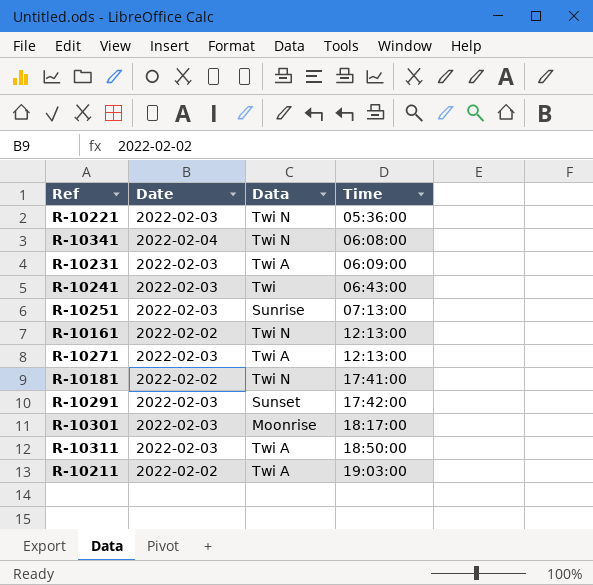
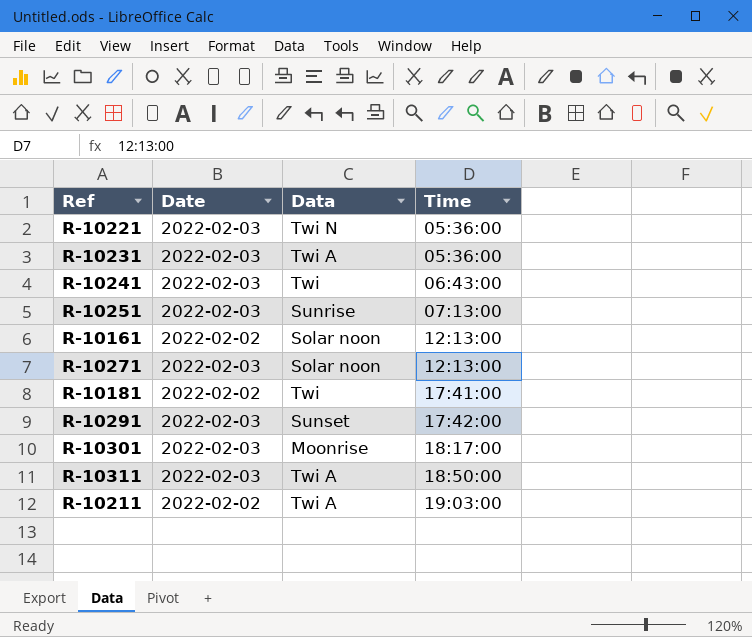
row R-10341: 2022-02-04 | Twi N | 06:08:00 -> none
R-10231 | Time: 06:09:00 -> 05:36:00
R-10161 | Data: Twi N -> Solar noon
R-10271 | Data: Twi A -> Solar noon
R-10181 | Data: Twi N -> Twi

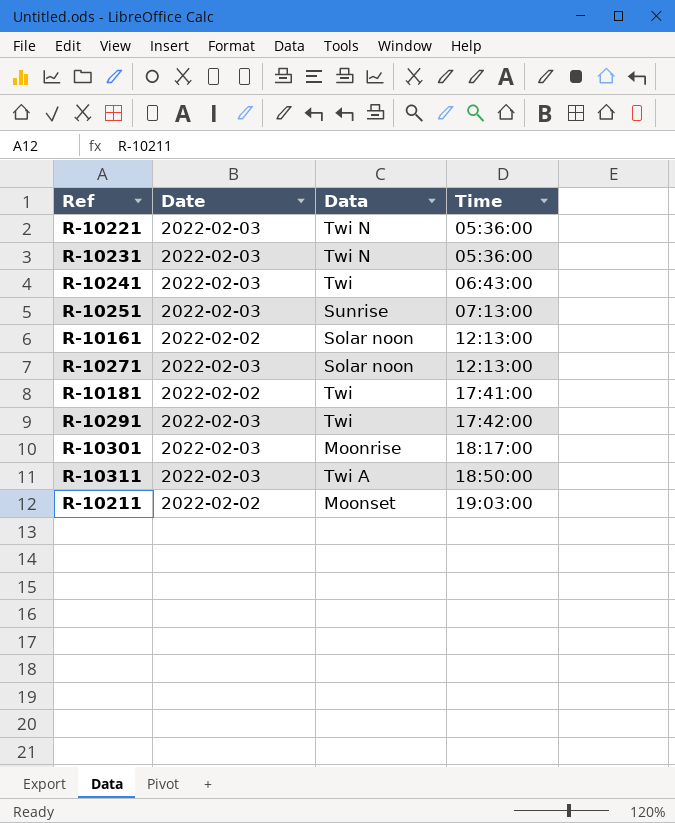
R-10231 | Data: Twi A -> Twi N
R-10291 | Data: Sunset -> Twi
R-10211 | Data: Twi A -> Moonset

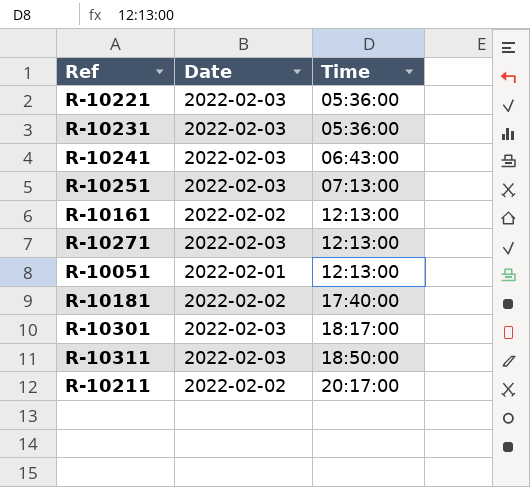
column Data | position: 3 -> none
row R-10291: 2022-02-03 | Twi | 17:42:00 -> none
row R-10051: none -> 2022-02-01 | 12:13:00
R-10181 | Time: 17:41:00 -> 17:40:00
R-10211 | Time: 19:03:00 -> 20:17:00

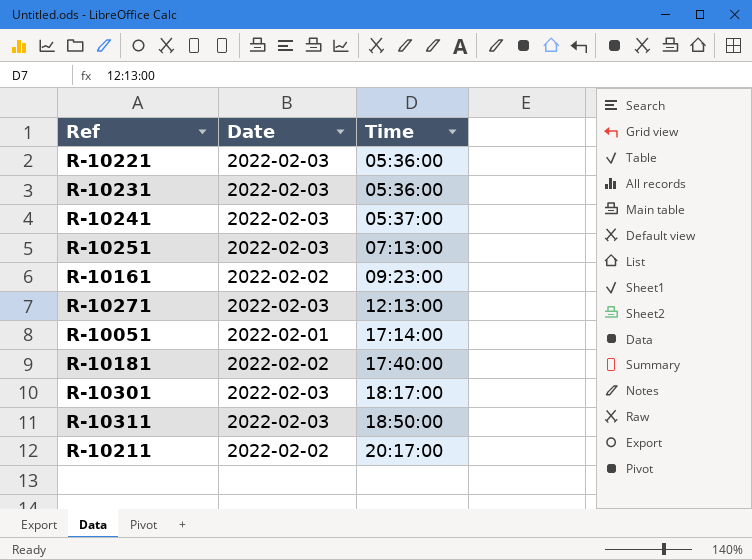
R-10241 | Time: 06:43:00 -> 05:37:00
R-10161 | Time: 12:13:00 -> 09:23:00
R-10051 | Time: 12:13:00 -> 17:14:00

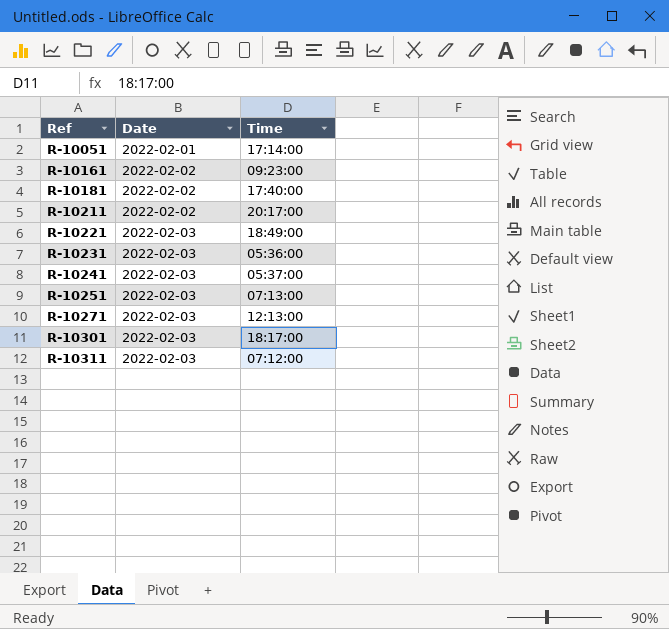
row order: Time ascending -> Ref ascending
R-10221 | Time: 05:36:00 -> 18:49:00
R-10311 | Time: 18:50:00 -> 07:12:00

